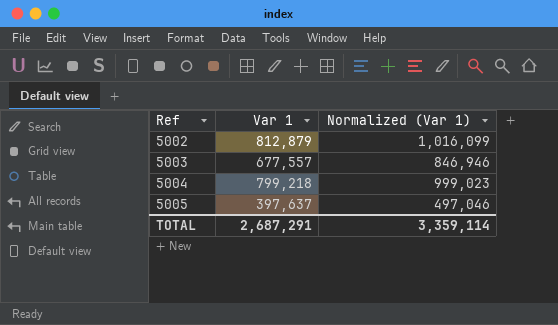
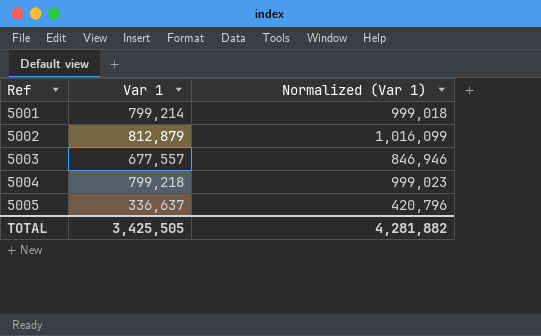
row 5001: none -> 799,214 | 999,018
5005 | Var 1: 397,637 -> 336,637
5005 | Normalized (Var 1): 497,046 -> 420,796
TOTAL | Var 1: 2,687,291 -> 3,425,505
TOTAL | Normalized (Var 1): 3,359,114 -> 4,281,882

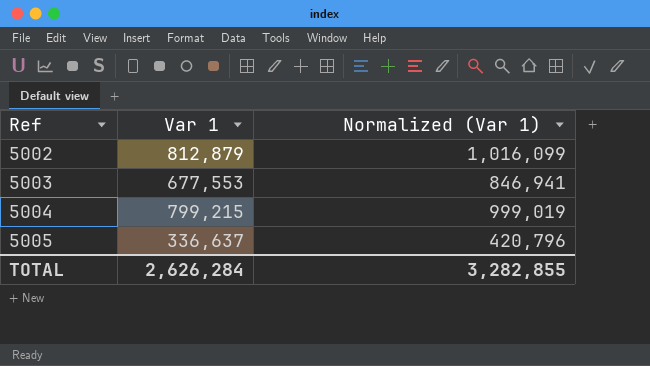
row 5001: 799,214 | 999,018 -> none
5003 | Var 1: 677,557 -> 677,553
5003 | Normalized (Var 1): 846,946 -> 846,941
5004 | Var 1: 799,218 -> 799,215
5004 | Normalized (Var 1): 999,023 -> 999,019
TOTAL | Var 1: 3,425,505 -> 2,626,284
TOTAL | Normalized (Var 1): 4,281,882 -> 3,282,855

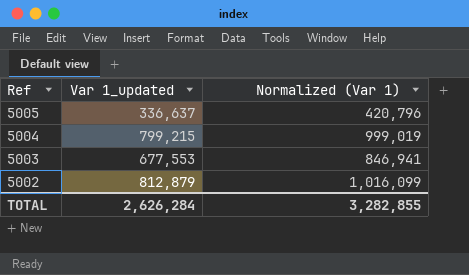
row order: Ref ascending -> Ref descending
column name: Var 1 -> Var 1_updated

